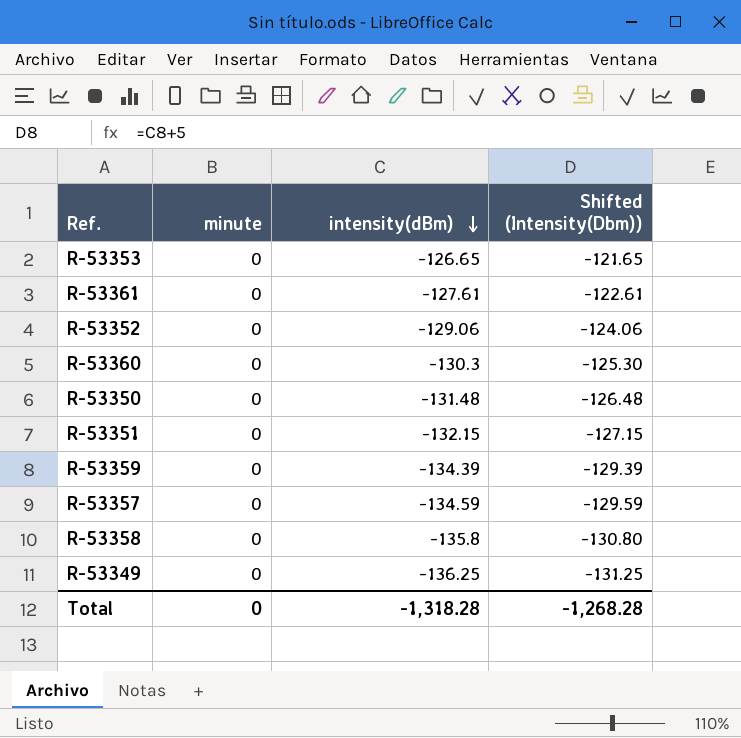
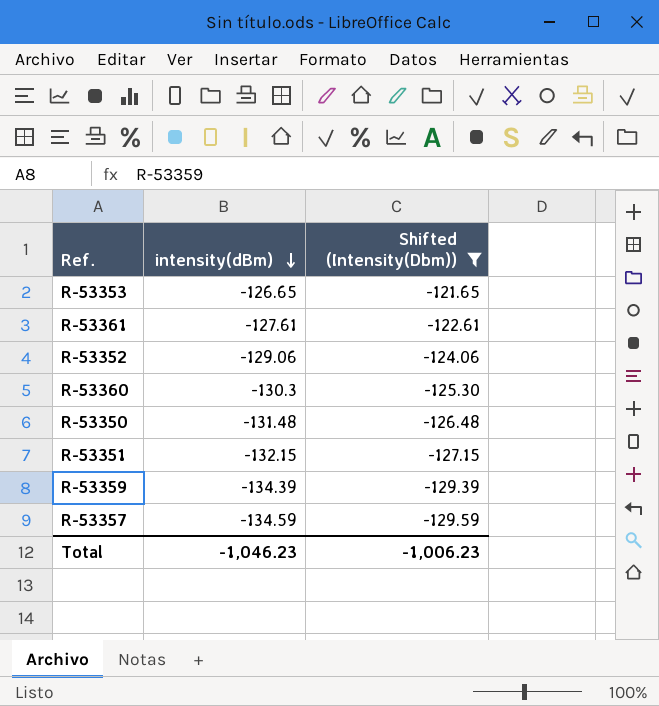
filter: none -> Shifted (Intensity(Dbm)) >= -129.59
column minute | position: 2 -> none
Total | intensity(dBm): -1,318.28 -> -1,046.23
Total | Shifted (Intensity(Dbm)): -1,268.28 -> -1,006.23

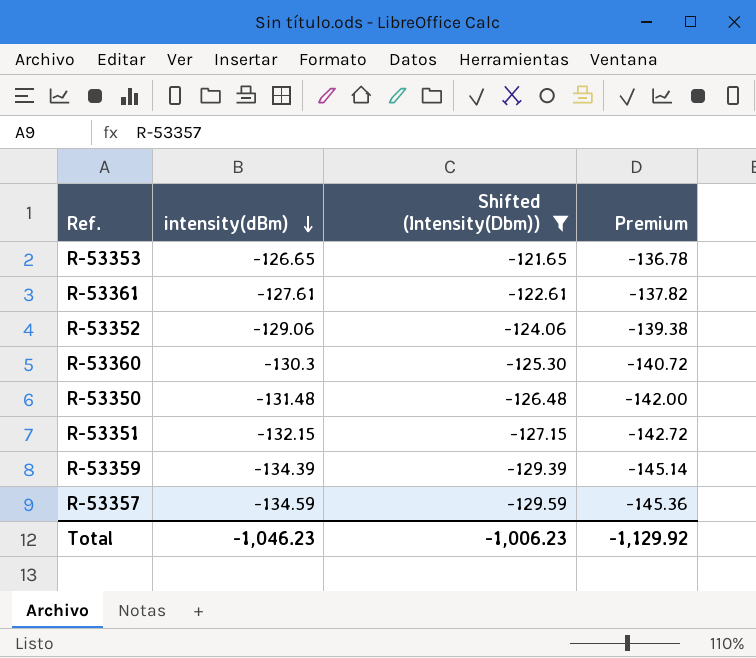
column Premium | formula: none -> [intensity(dBm)] * 1.08

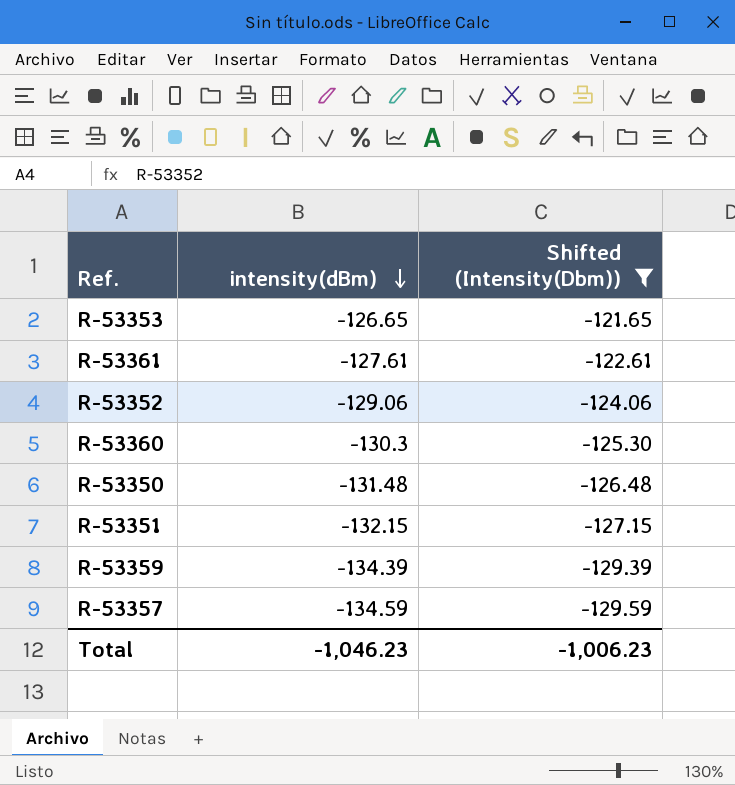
column Premium | formula: [intensity(dBm)] * 1.08 -> none

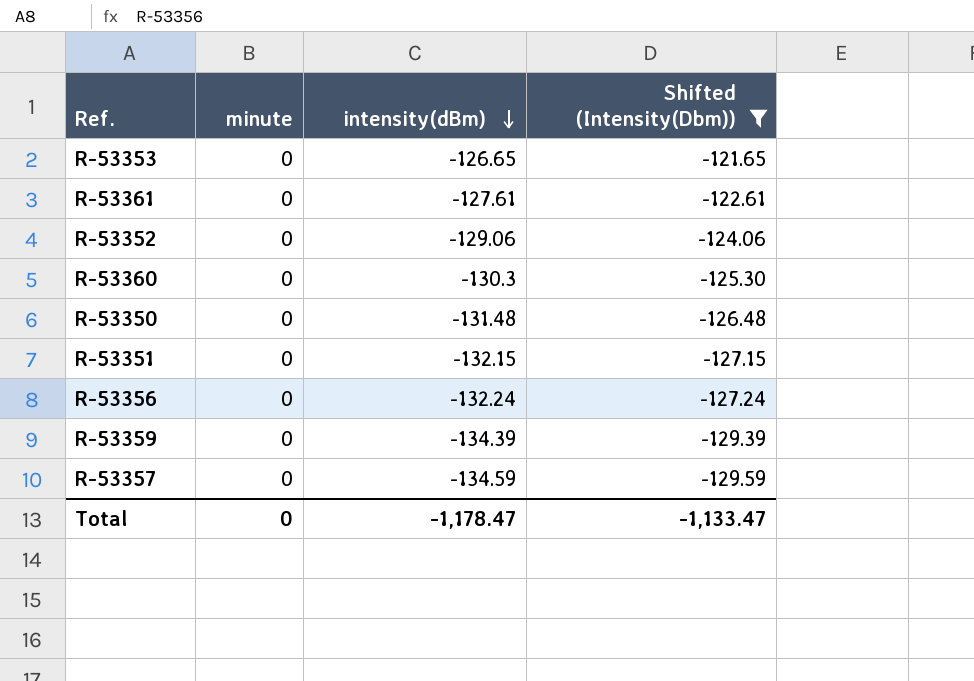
column minute | position: none -> 2
row R-53356: none -> 0 | -132.24 | -127.24
Total | intensity(dBm): -1,046.23 -> -1,178.47
Total | Shifted (Intensity(Dbm)): -1,006.23 -> -1,133.47

